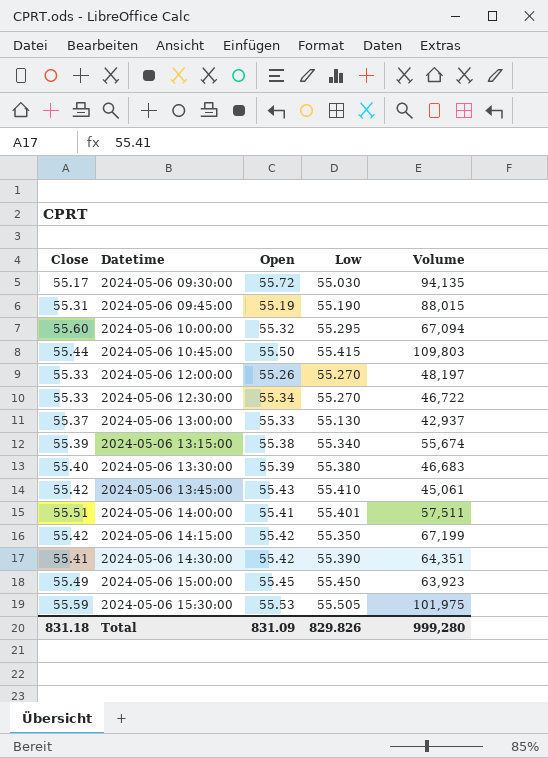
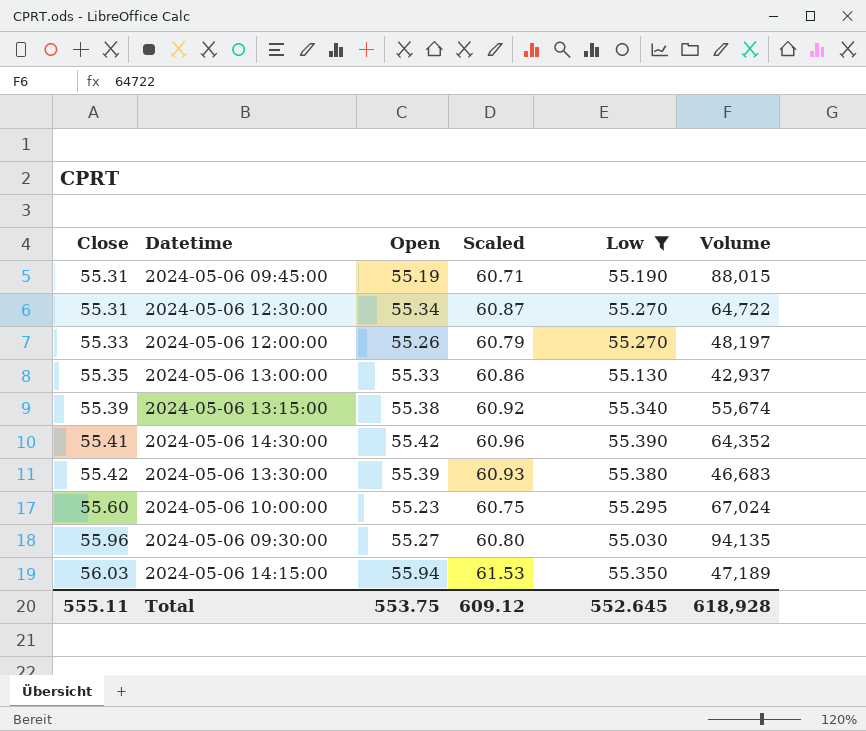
filter: none -> Low <= 55.390
row order: Datetime ascending -> Close ascending
column Scaled | formula: none -> [Open] * 1.1
2024-05-06 12:30:00 | Close: 55.33 -> 55.31
2024-05-06 12:30:00 | Volume: 46,722 -> 64,722
2024-05-06 13:00:00 | Close: 55.37 -> 55.35
2024-05-06 14:30:00 | Volume: 64,351 -> 64,352
2024-05-06 13:30:00 | Close: 55.40 -> 55.42
2024-05-06 10:00:00 | Open: 55.32 -> 55.23
2024-05-06 10:00:00 | Volume: 67,094 -> 67,024
2024-05-06 09:30:00 | Close: 55.17 -> 55.96
2024-05-06 09:30:00 | Open: 55.72 -> 55.27
2024-05-06 14:15:00 | Close: 55.42 -> 56.03
2024-05-06 14:15:00 | Open: 55.42 -> 55.94
2024-05-06 14:15:00 | Volume: 67,199 -> 47,189
Total | Close: 831.18 -> 555.11
Total | Open: 831.09 -> 553.75
Total | Low: 829.826 -> 552.645
Total | Volume: 999,280 -> 618,928

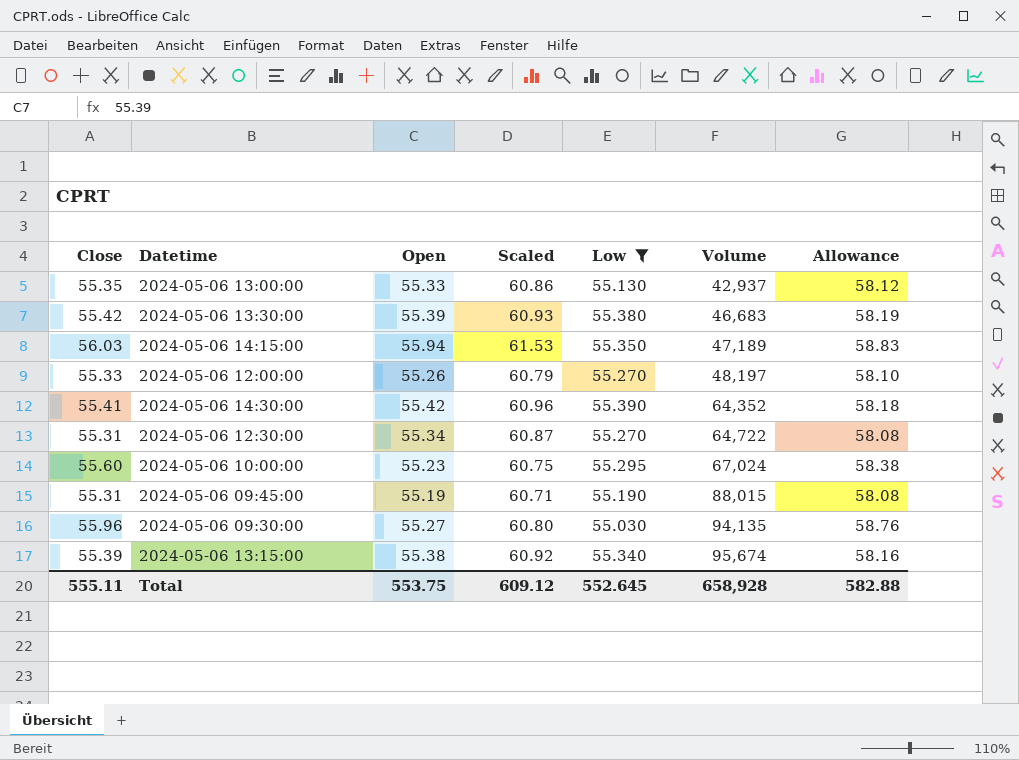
row order: Close ascending -> Volume ascending
column Allowance | formula: none -> [Close] * 1.05
2024-05-06 13:15:00 | Volume: 55,674 -> 95,674
Total | Volume: 618,928 -> 658,928

